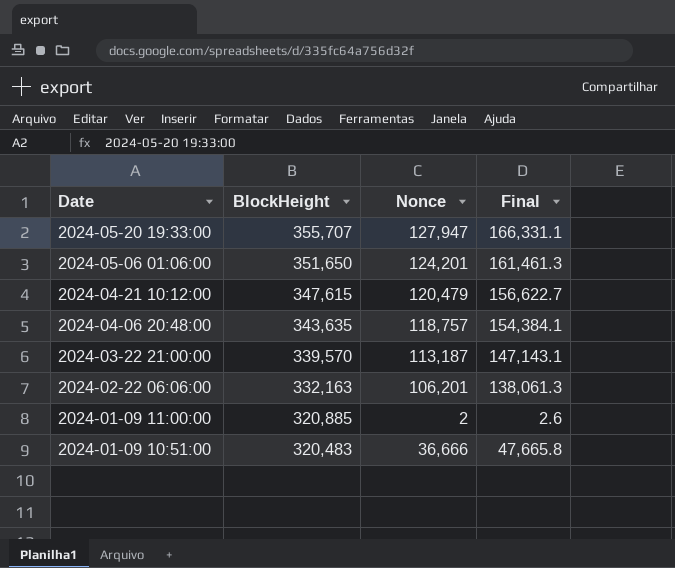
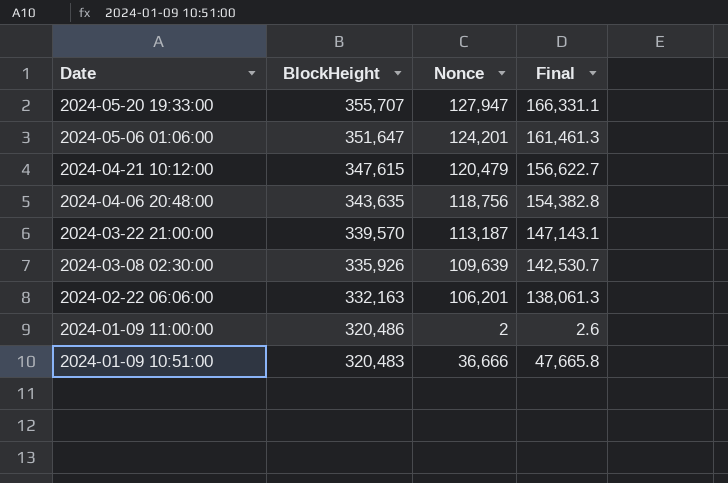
2024-05-06 01:06:00 | BlockHeight: 351,650 -> 351,647
2024-04-06 20:48:00 | Nonce: 118,757 -> 118,756
2024-04-06 20:48:00 | Final: 154,384.1 -> 154,382.8
row 2024-03-08 02:30:00: none -> 335,926 | 109,639 | 142,530.7
2024-01-09 11:00:00 | BlockHeight: 320,885 -> 320,486

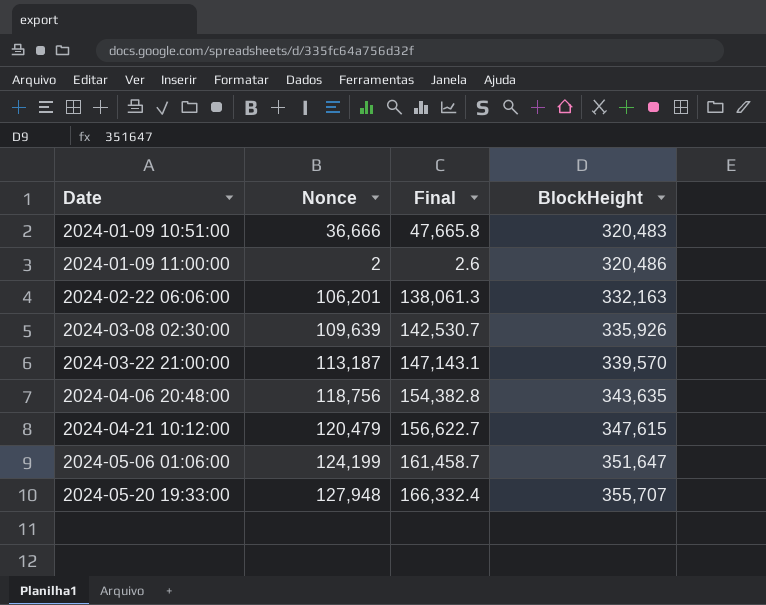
row order: Date descending -> Date ascending
column BlockHeight | position: 2 -> 4
2024-05-06 01:06:00 | Nonce: 124,201 -> 124,199
2024-05-06 01:06:00 | Final: 161,461.3 -> 161,458.7
2024-05-20 19:33:00 | Nonce: 127,947 -> 127,948
2024-05-20 19:33:00 | Final: 166,331.1 -> 166,332.4

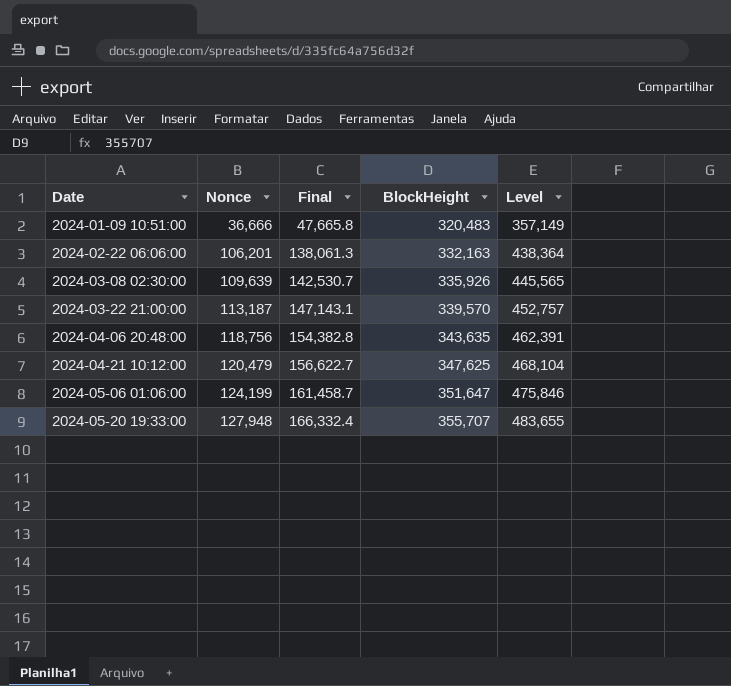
column Level | formula: none -> [Nonce] + [BlockHeight]
row 2024-01-09 11:00:00: 2 | 2.6 | 320,486 -> none
2024-04-21 10:12:00 | BlockHeight: 347,615 -> 347,625

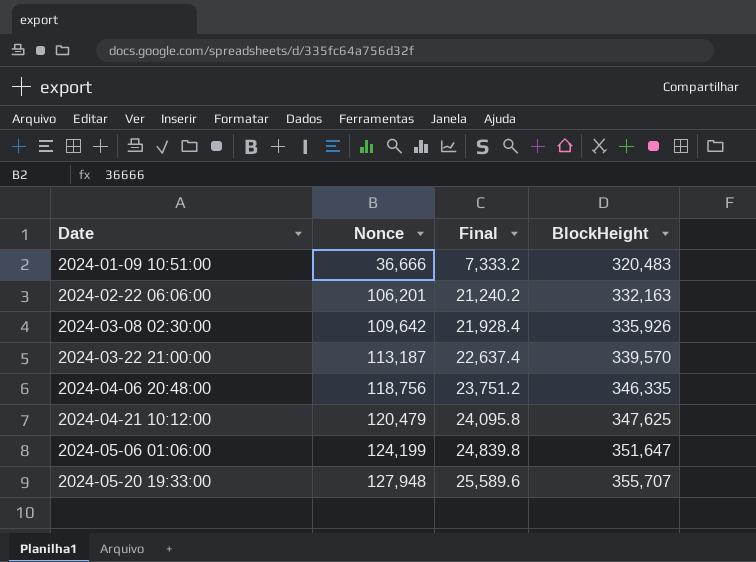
column Level | formula: [Nonce] + [BlockHeight] -> none
column Final | formula: [Nonce] * 1.3 -> [Nonce] * 0.2
2024-03-08 02:30:00 | Nonce: 109,639 -> 109,642
2024-04-06 20:48:00 | BlockHeight: 343,635 -> 346,335

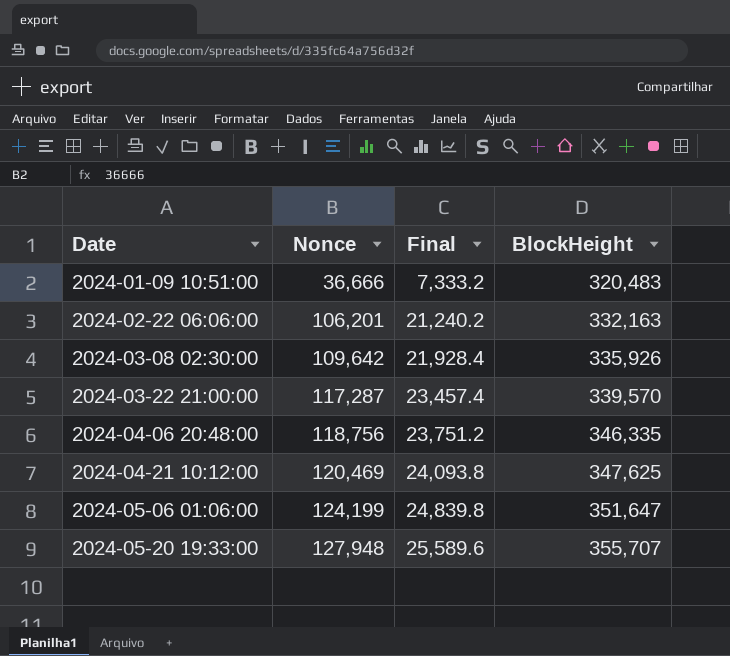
2024-03-22 21:00:00 | Nonce: 113,187 -> 117,287
2024-03-22 21:00:00 | Final: 22,637.4 -> 23,457.4
2024-04-21 10:12:00 | Nonce: 120,479 -> 120,469
2024-04-21 10:12:00 | Final: 24,095.8 -> 24,093.8

